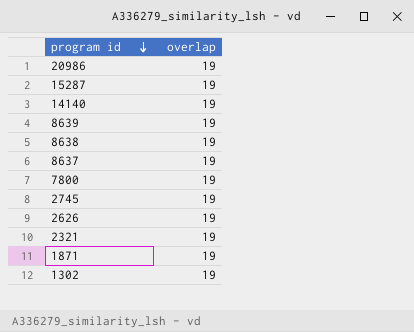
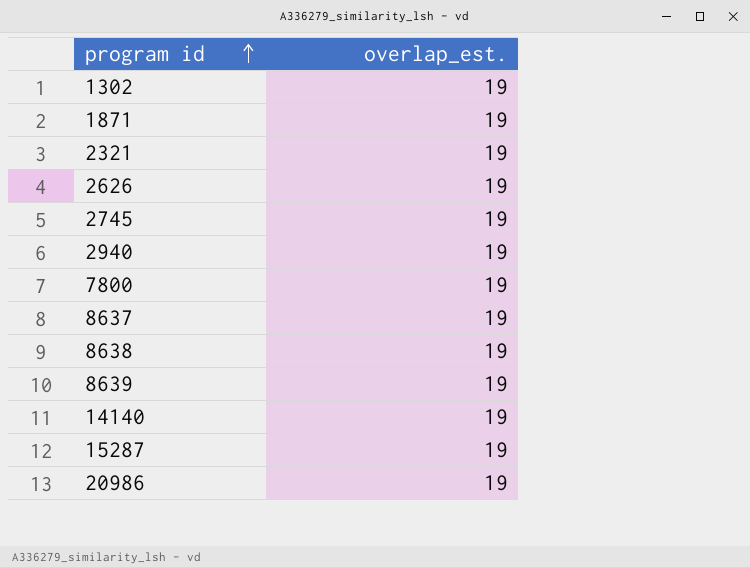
row order: program id descending -> program id ascending
column name: overlap -> overlap_est.
row 2940: none -> 19

